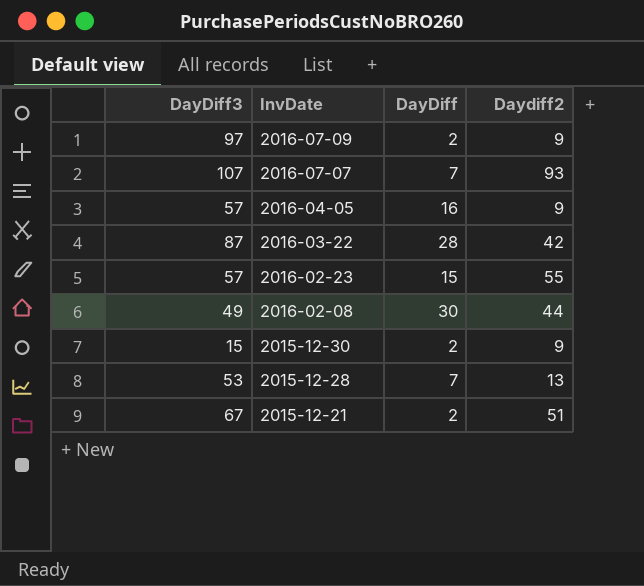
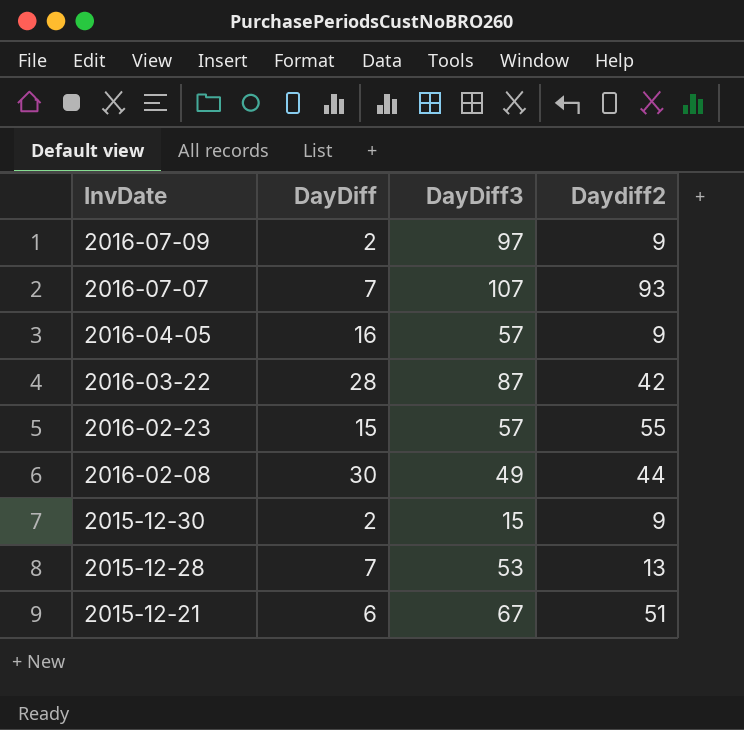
column DayDiff3 | position: 1 -> 3
2015-12-21 | DayDiff: 2 -> 6

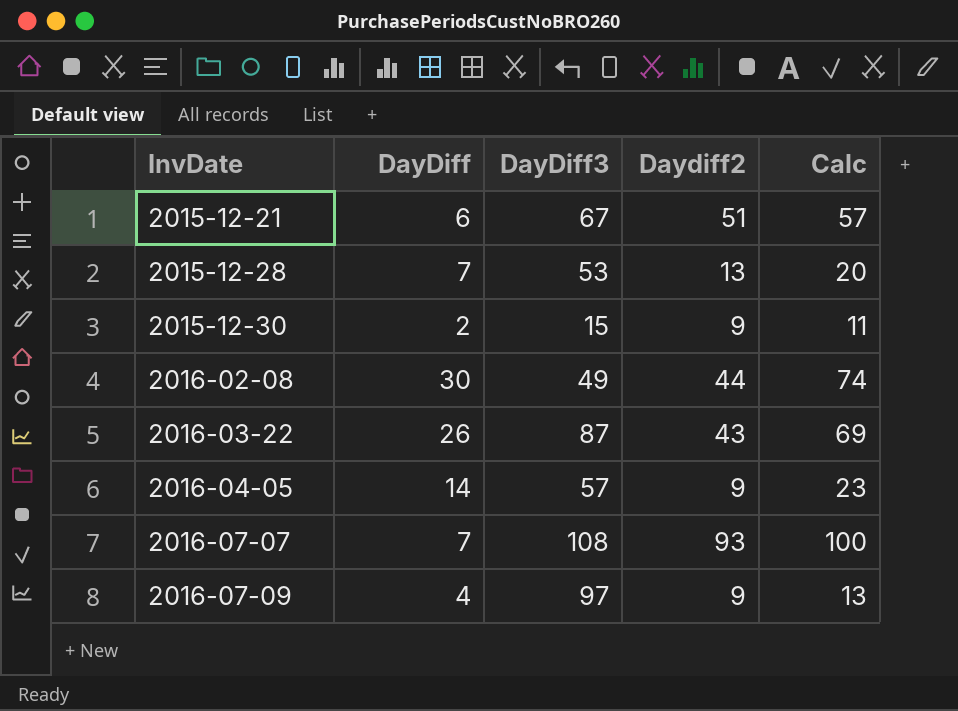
row order: InvDate descending -> InvDate ascending
column Calc | formula: none -> [DayDiff] + [Daydiff2]
row 2016-02-23: 15 | 57 | 55 -> none
2016-03-22 | DayDiff: 28 -> 26
2016-03-22 | Daydiff2: 42 -> 43
2016-04-05 | DayDiff: 16 -> 14
2016-07-07 | DayDiff3: 107 -> 108
2016-07-09 | DayDiff: 2 -> 4

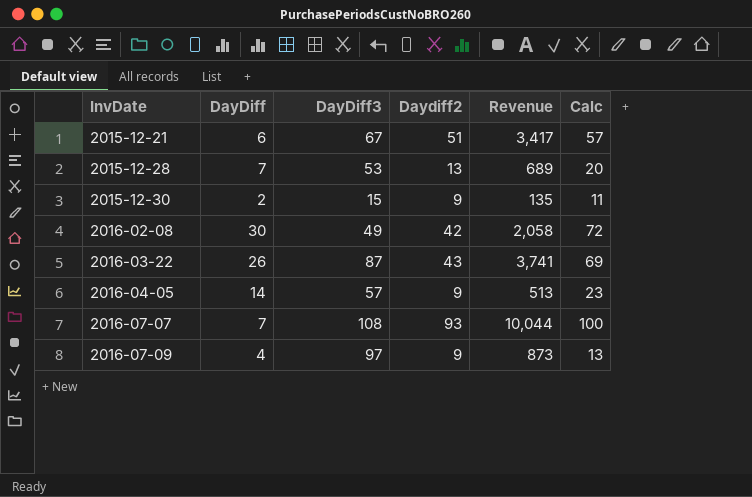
column Revenue | formula: none -> [DayDiff3] * [Daydiff2]
2016-02-08 | Daydiff2: 44 -> 42
2016-02-08 | Calc: 74 -> 72

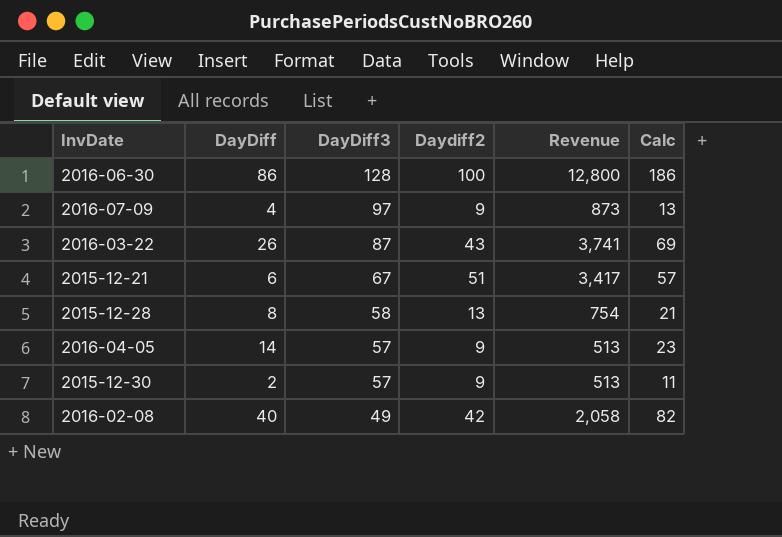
row order: InvDate ascending -> DayDiff3 descending
row 2016-07-07: 7 | 108 | 93 | 10,044 | 100 -> none
row 2016-06-30: none -> 86 | 128 | 100 | 12,800 | 186
2015-12-28 | DayDiff: 7 -> 8
2015-12-28 | DayDiff3: 53 -> 58
2015-12-28 | Revenue: 689 -> 754
2015-12-28 | Calc: 20 -> 21
2015-12-30 | DayDiff3: 15 -> 57
2015-12-30 | Revenue: 135 -> 513
2016-02-08 | DayDiff: 30 -> 40
2016-02-08 | Calc: 72 -> 82

